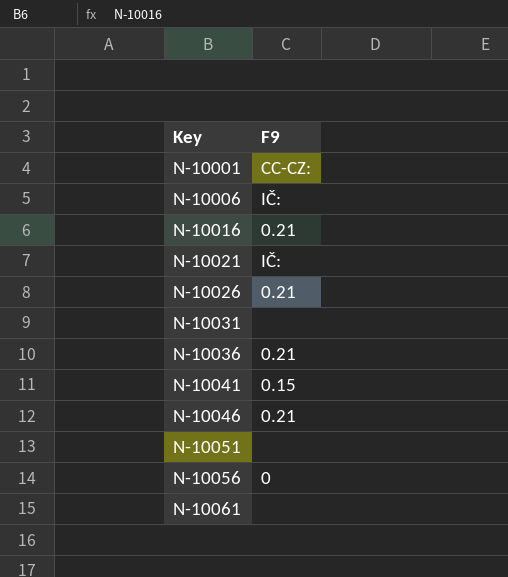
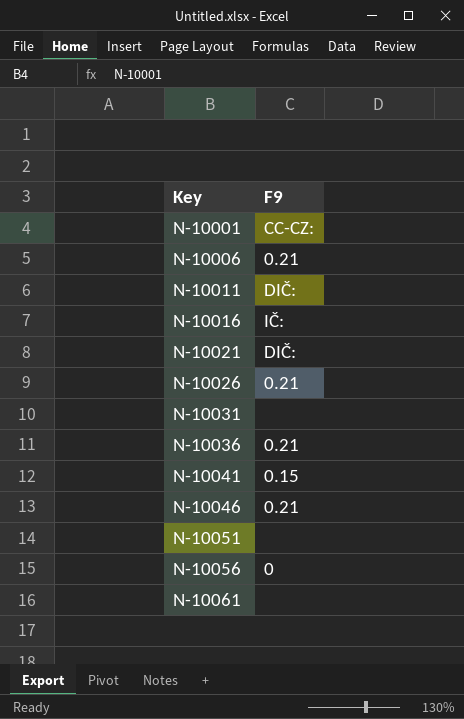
N-10006 | F9: IČ: -> 0.21
row N-10011: none -> DIČ:
N-10016 | F9: 0.21 -> IČ:
N-10021 | F9: IČ: -> DIČ:

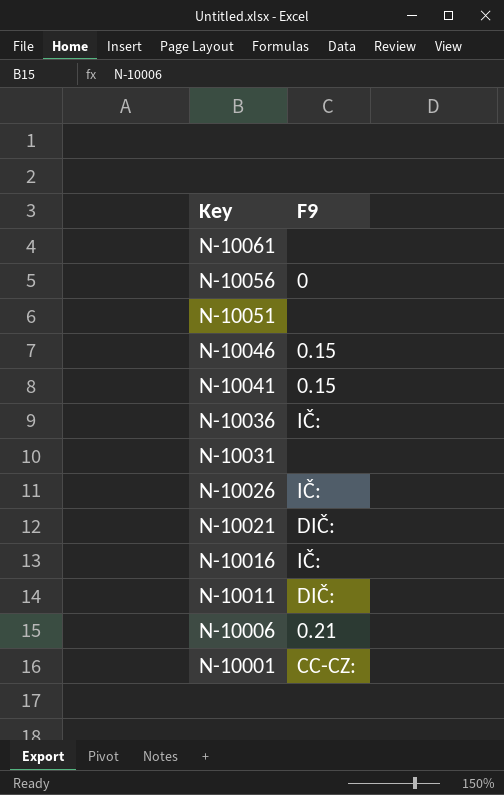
row order: Key ascending -> Key descending
N-10046 | F9: 0.21 -> 0.15
N-10036 | F9: 0.21 -> IČ:
N-10026 | F9: 0.21 -> IČ:

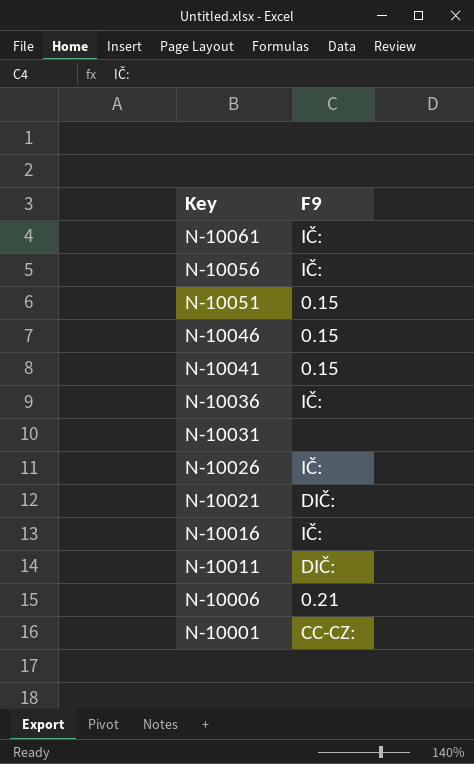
N-10061 | F9: none -> IČ:
N-10056 | F9: 0 -> IČ:
N-10051 | F9: none -> 0.15

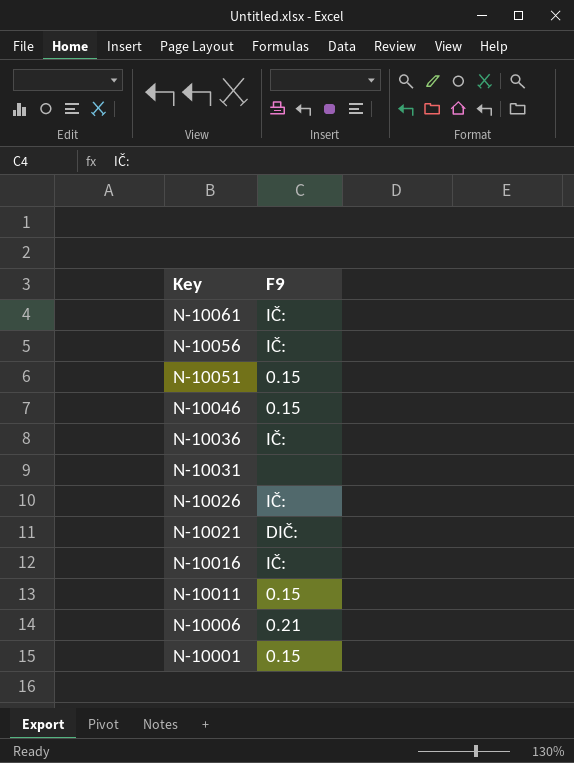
row N-10041: 0.15 -> none
N-10011 | F9: DIČ: -> 0.15
N-10001 | F9: CC-CZ: -> 0.15

